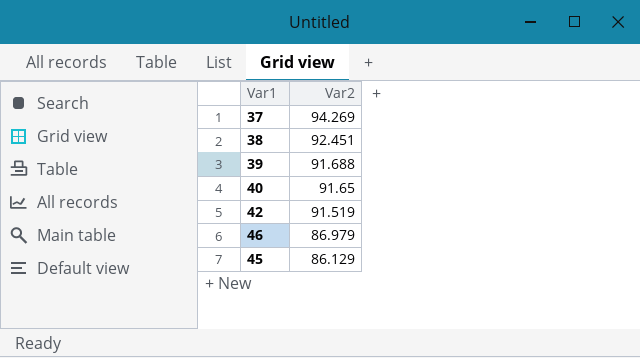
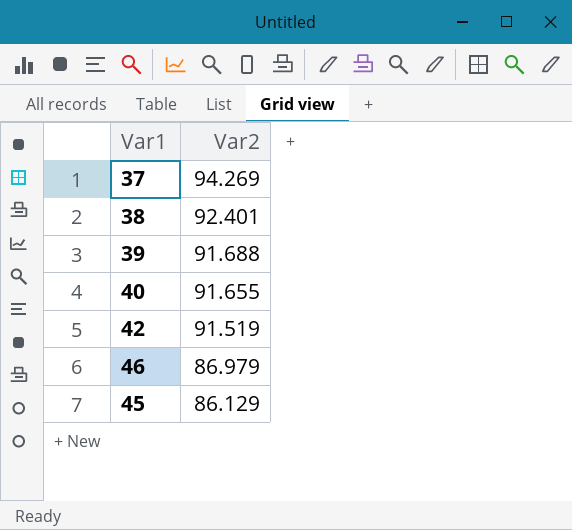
38 | Var2: 92.451 -> 92.401
40 | Var2: 91.65 -> 91.655

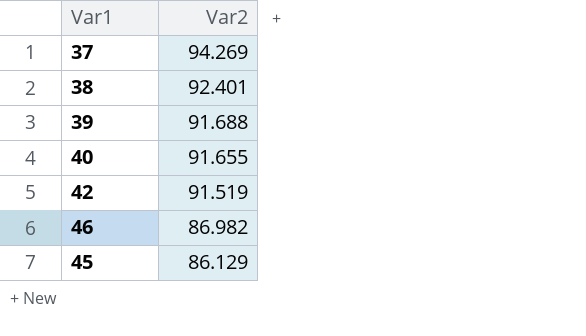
46 | Var2: 86.979 -> 86.982

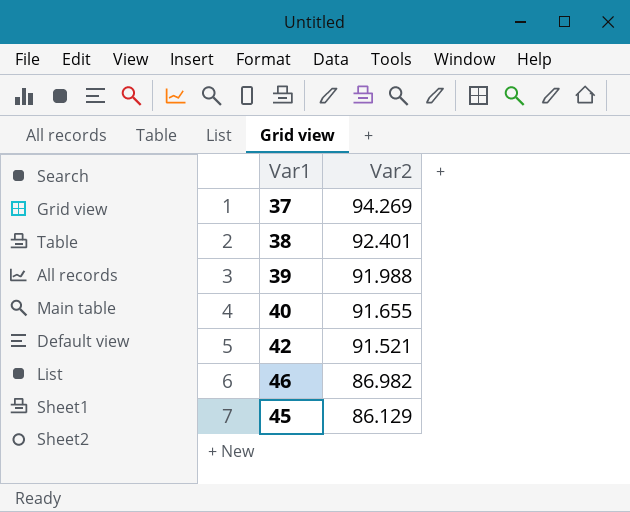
39 | Var2: 91.688 -> 91.988
42 | Var2: 91.519 -> 91.521

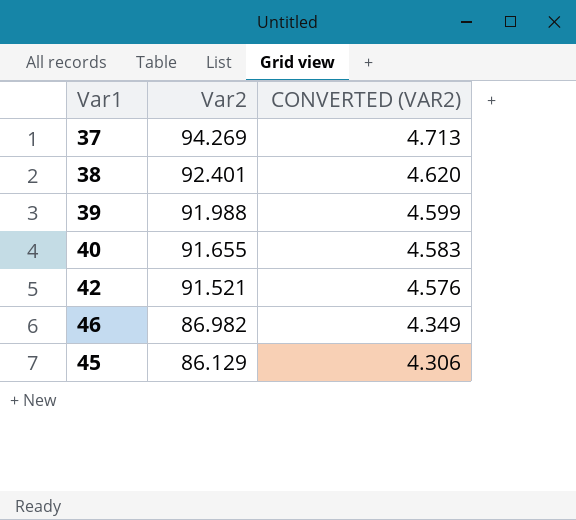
column CONVERTED (VAR2) | formula: none -> [Var2] * 0.05

